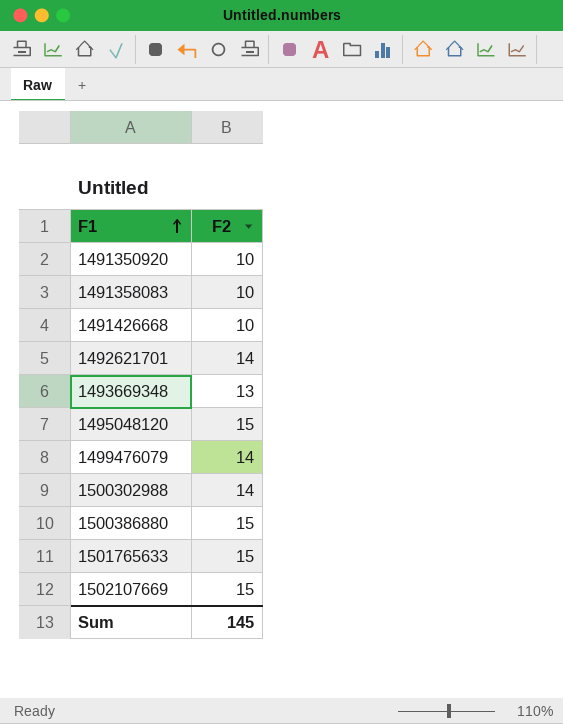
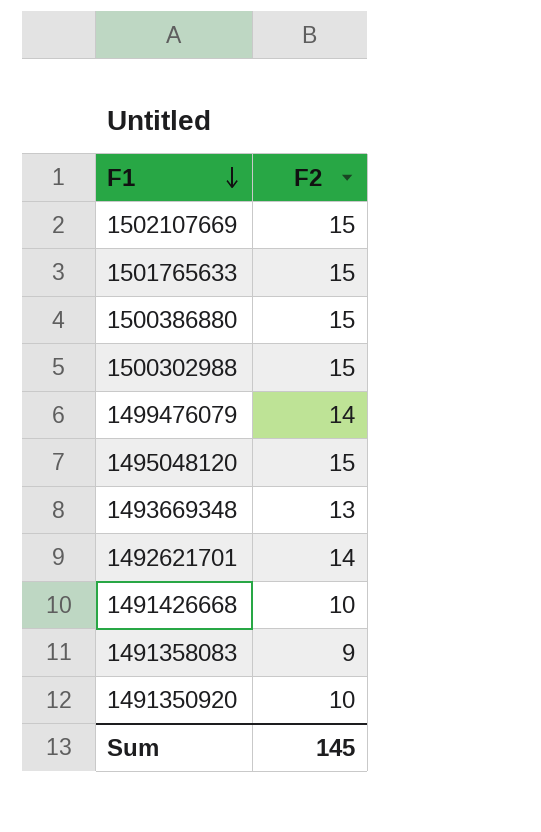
row order: F1 ascending -> F1 descending
1500302988 | F2: 14 -> 15
1491358083 | F2: 10 -> 9

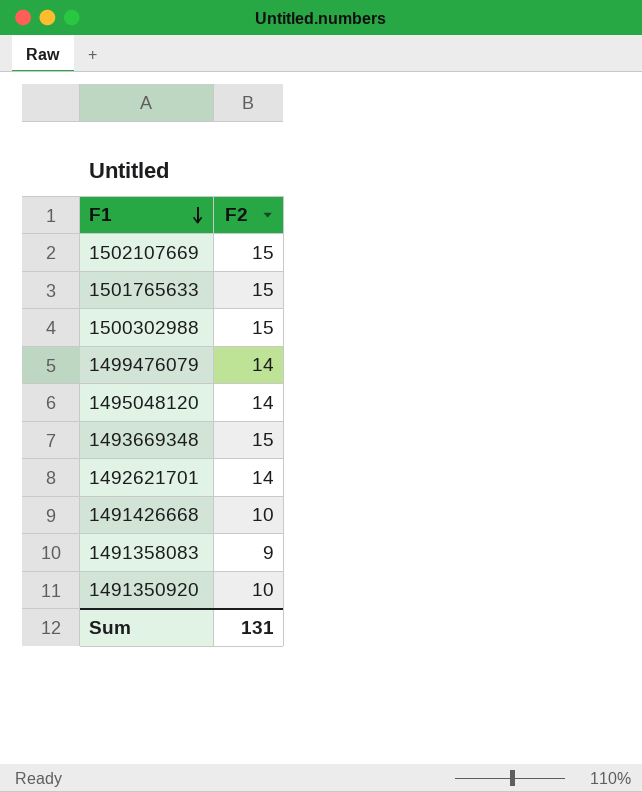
row 1500386880: 15 -> none
1495048120 | F2: 15 -> 14
1493669348 | F2: 13 -> 15
Sum | F2: 145 -> 131

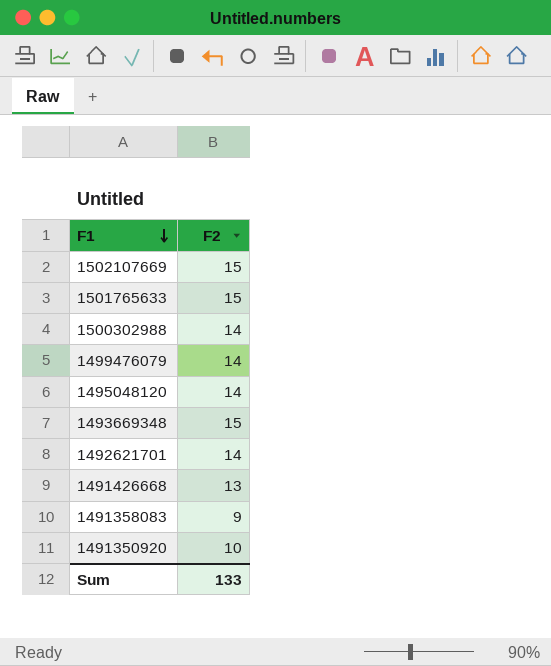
1500302988 | F2: 15 -> 14
1491426668 | F2: 10 -> 13
Sum | F2: 131 -> 133

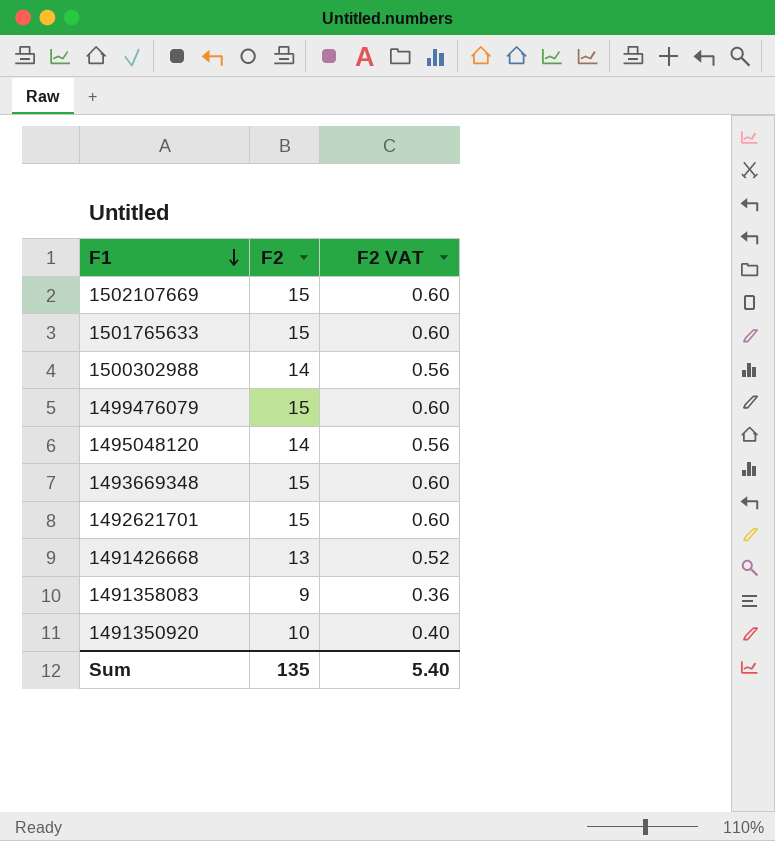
column F2 VAT | formula: none -> [F2] * 0.04
1499476079 | F2: 14 -> 15
1492621701 | F2: 14 -> 15
Sum | F2: 133 -> 135

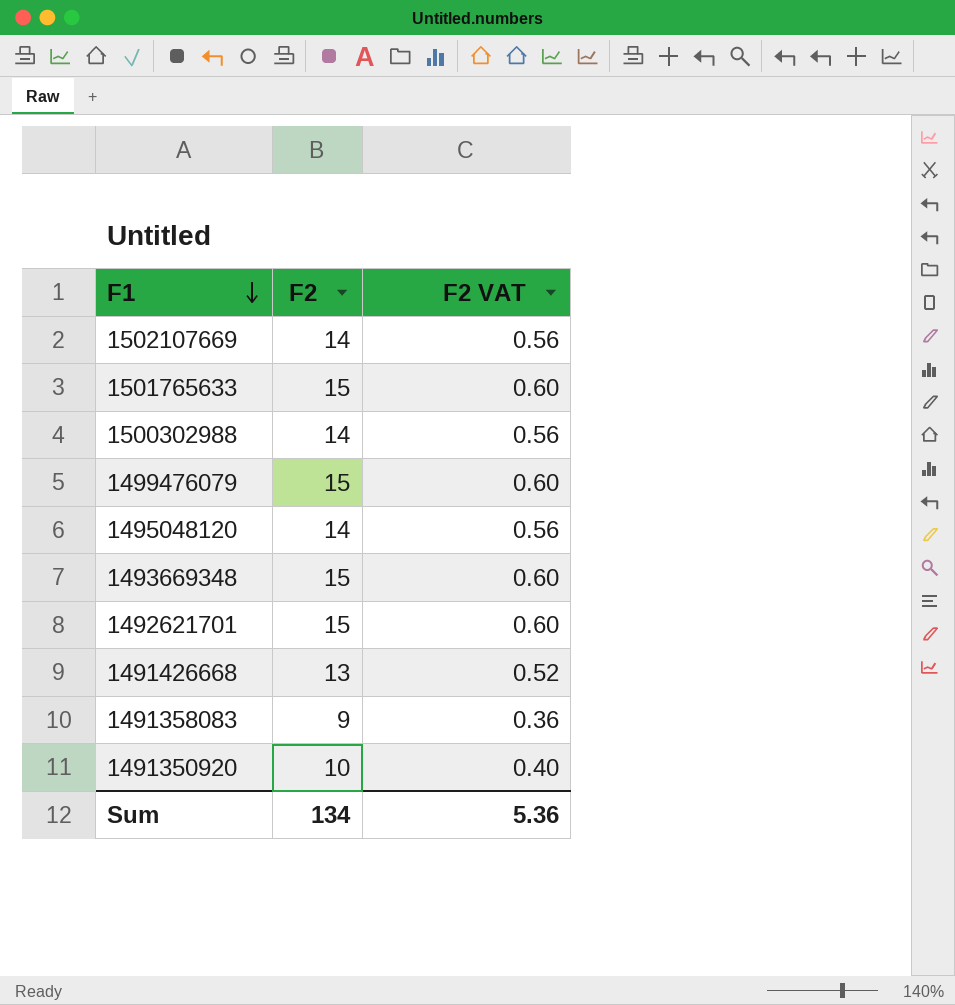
1502107669 | F2: 15 -> 14
1502107669 | F2 VAT: 0.60 -> 0.56
Sum | F2: 135 -> 134
Sum | F2 VAT: 5.40 -> 5.36

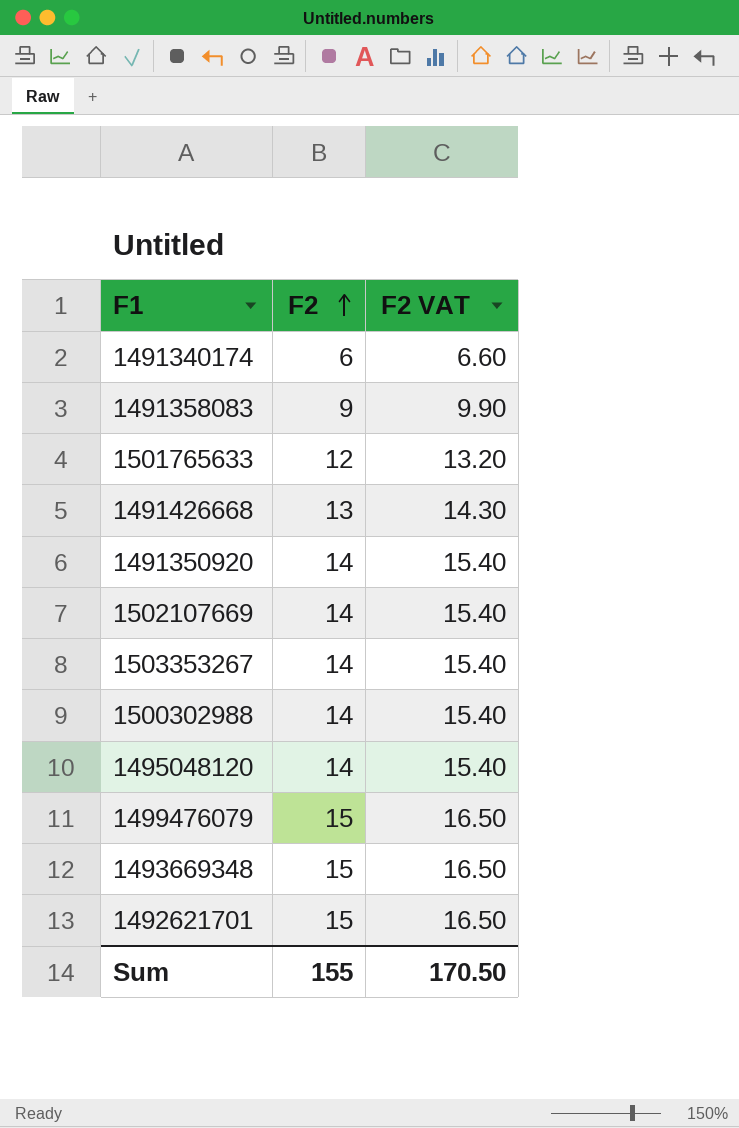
row order: F1 descending -> F2 ascending
column F2 VAT | formula: [F2] * 0.04 -> [F2] * 1.1
row 1491340174: none -> 6 | 6.60
1501765633 | F2: 15 -> 12
1491350920 | F2: 10 -> 14
row 1503353267: none -> 14 | 15.40
Sum | F2: 134 -> 155
Sum | F2 VAT: 5.36 -> 170.50

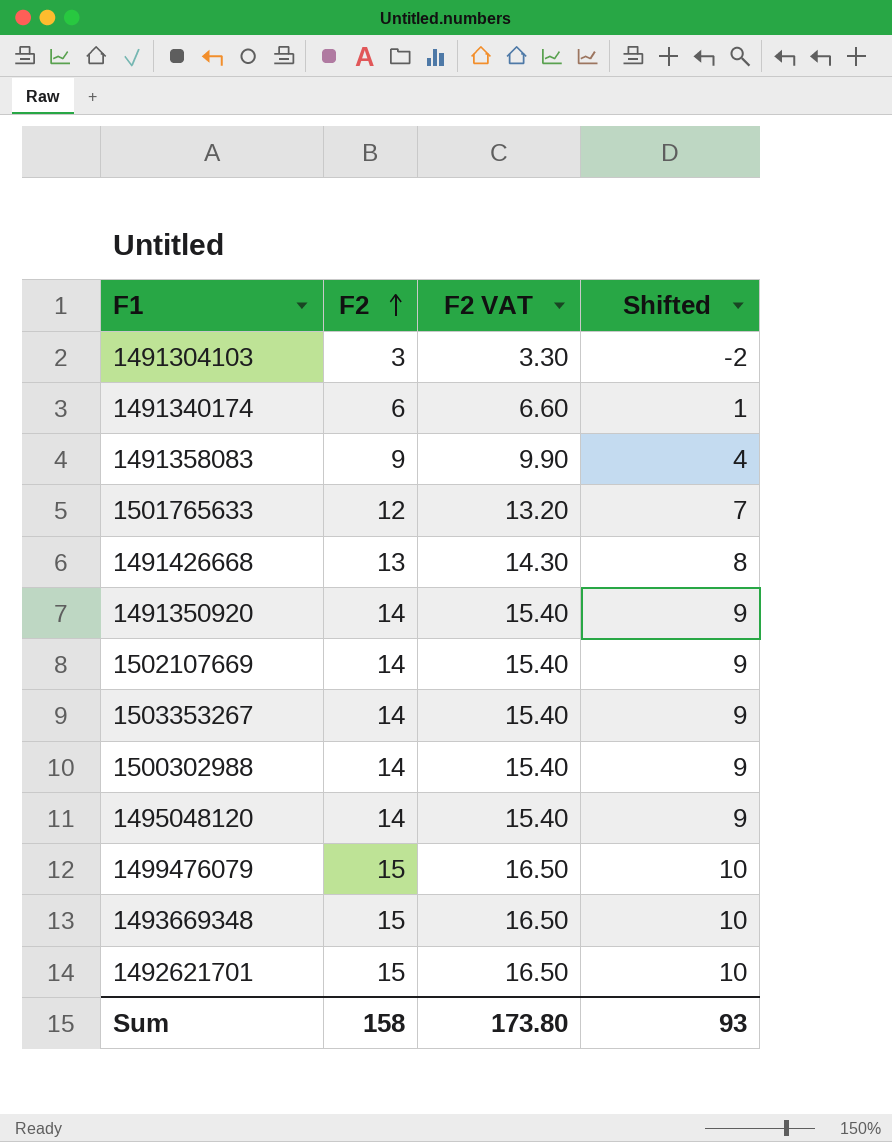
column Shifted | formula: none -> [F2] - 5
row 1491304103: none -> 3 | 3.30 | -2
Sum | F2: 155 -> 158
Sum | F2 VAT: 170.50 -> 173.80

